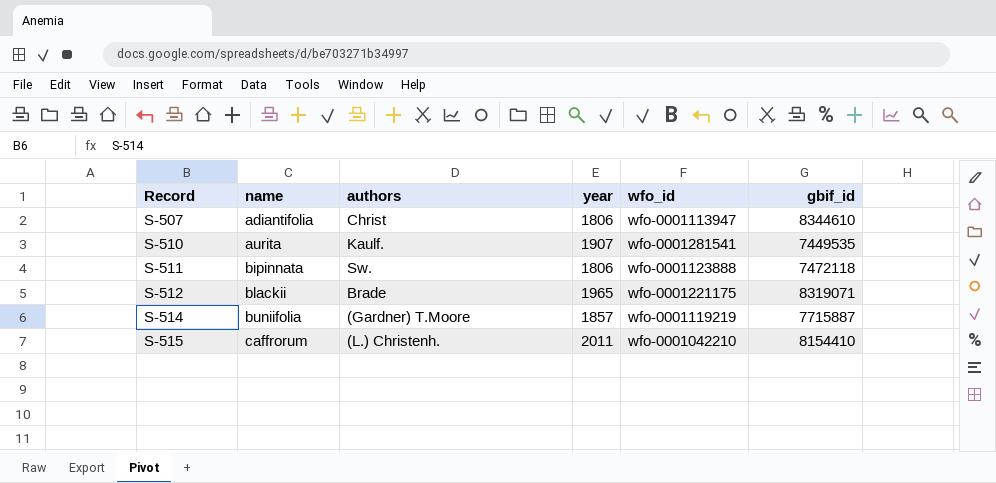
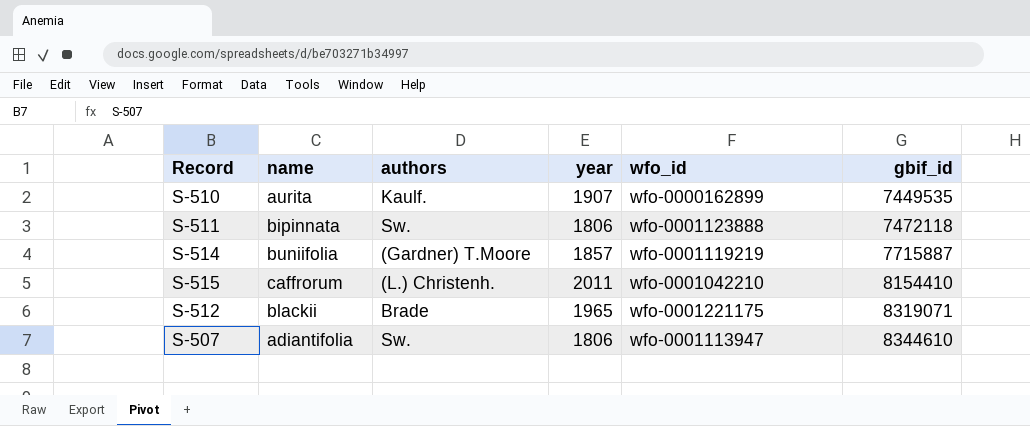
row order: Record ascending -> gbif_id ascending
S-510 | wfo_id: wfo-0001281541 -> wfo-0000162899
S-507 | authors: Christ -> Sw.

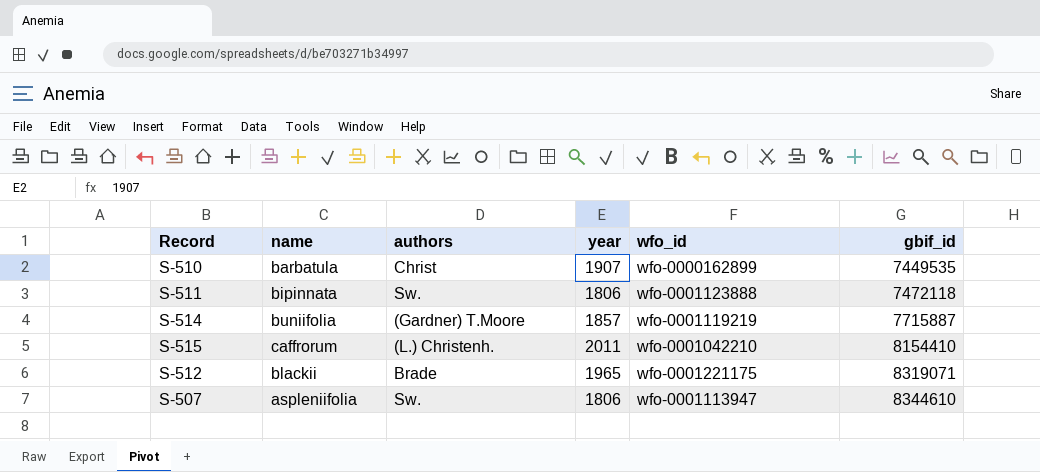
S-510 | name: aurita -> barbatula
S-510 | authors: Kaulf. -> Christ
S-507 | name: adiantifolia -> aspleniifolia

